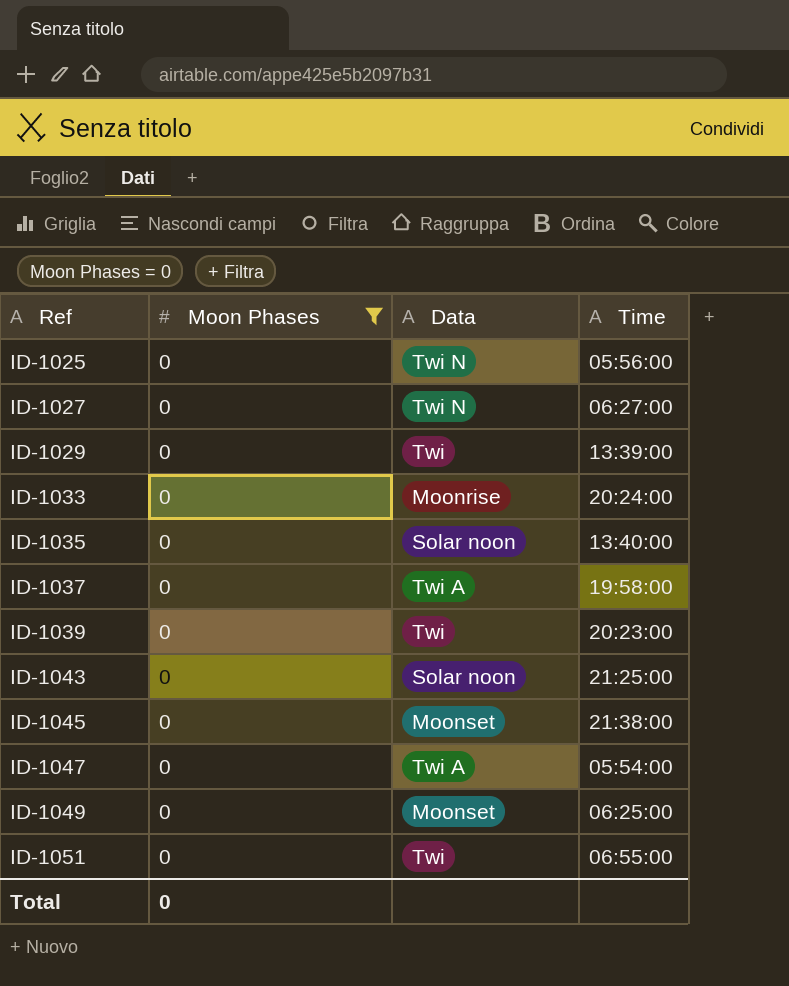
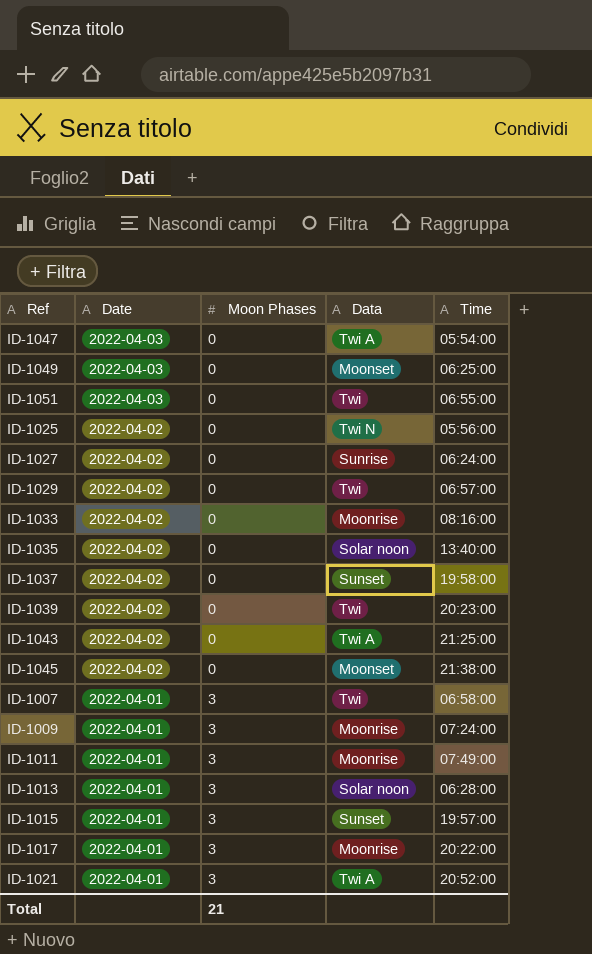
filter: Moon Phases = 0 -> none
row order: Ref ascending -> Date descending
column Date | position: none -> 2
ID-1027 | Data: Twi N -> Sunrise
ID-1027 | Time: 06:27:00 -> 06:24:00
ID-1029 | Time: 13:39:00 -> 06:57:00
ID-1033 | Time: 20:24:00 -> 08:16:00
ID-1037 | Data: Twi A -> Sunset
ID-1043 | Data: Solar noon -> Twi A
Total | Moon Phases: 0 -> 21

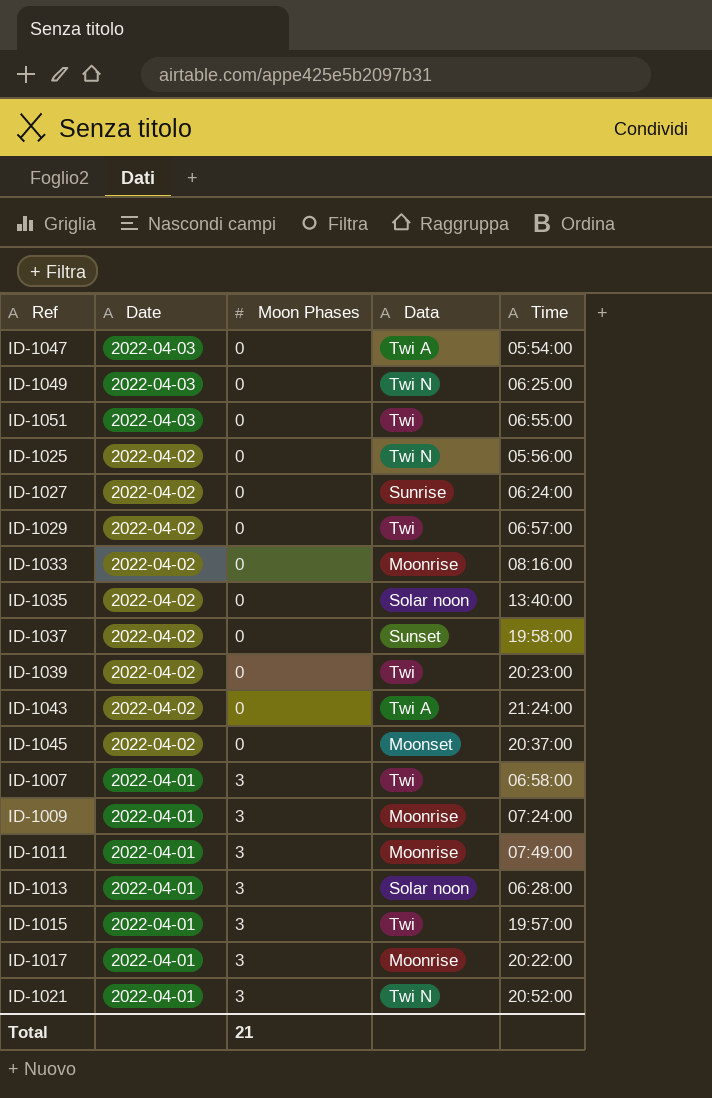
ID-1049 | Data: Moonset -> Twi N
ID-1043 | Time: 21:25:00 -> 21:24:00
ID-1045 | Time: 21:38:00 -> 20:37:00
ID-1015 | Data: Sunset -> Twi
ID-1021 | Data: Twi A -> Twi N

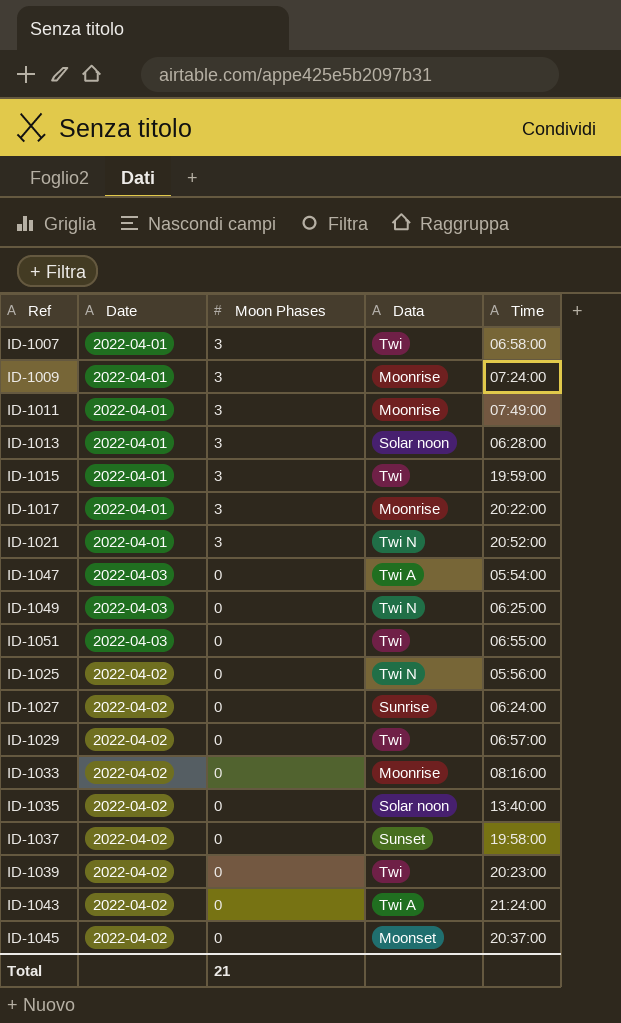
row order: Date descending -> Moon Phases descending
ID-1015 | Time: 19:57:00 -> 19:59:00

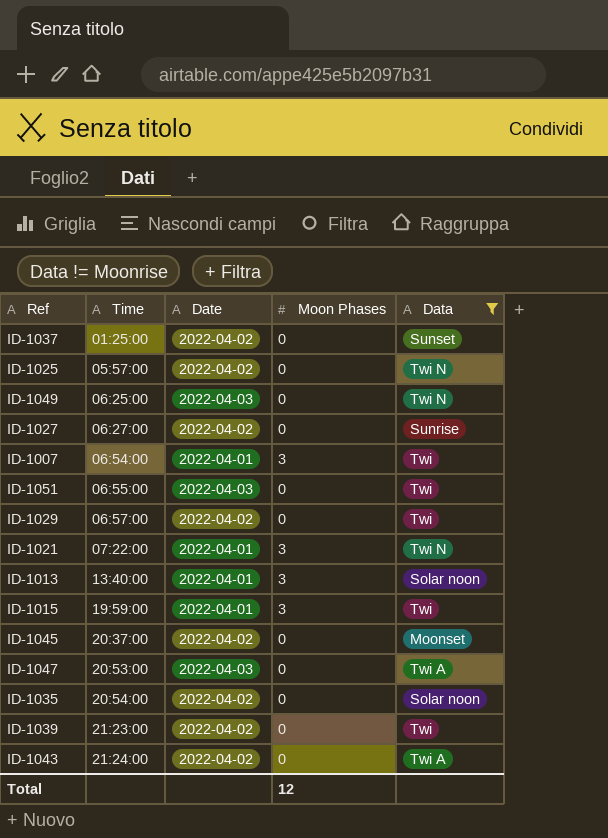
filter: none -> Data != Moonrise
row order: Moon Phases descending -> Time ascending
column Time | position: 5 -> 2
ID-1037 | Time: 19:58:00 -> 01:25:00
ID-1025 | Time: 05:56:00 -> 05:57:00
ID-1027 | Time: 06:24:00 -> 06:27:00
ID-1007 | Time: 06:58:00 -> 06:54:00
ID-1021 | Time: 20:52:00 -> 07:22:00
ID-1013 | Time: 06:28:00 -> 13:40:00
ID-1047 | Time: 05:54:00 -> 20:53:00
ID-1035 | Time: 13:40:00 -> 20:54:00
ID-1039 | Time: 20:23:00 -> 21:23:00
Total | Moon Phases: 21 -> 12

